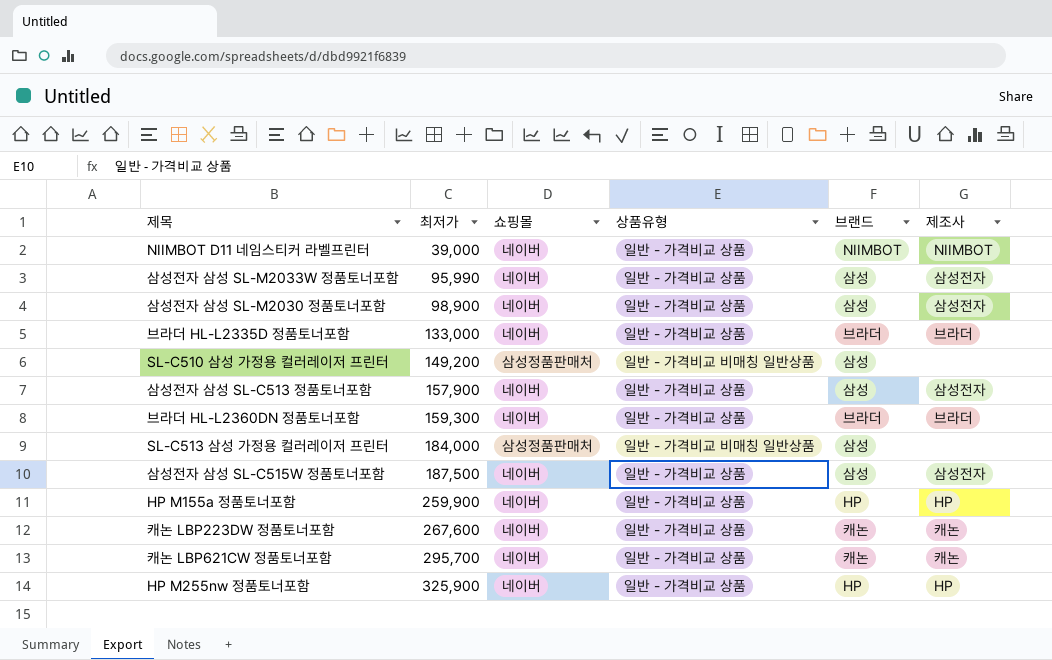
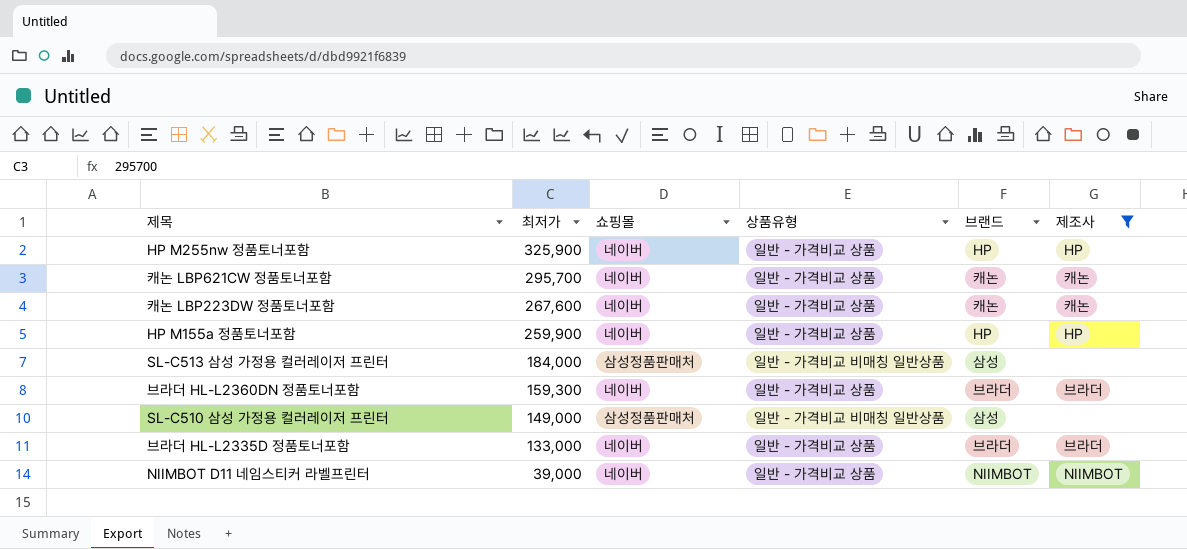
filter: none -> 제조사 != 삼성전자
row order: 최저가 ascending -> 최저가 descending
SL-C510 삼성 가정용 컬러레이저 프린터 | 최저가: 149,200 -> 149,000

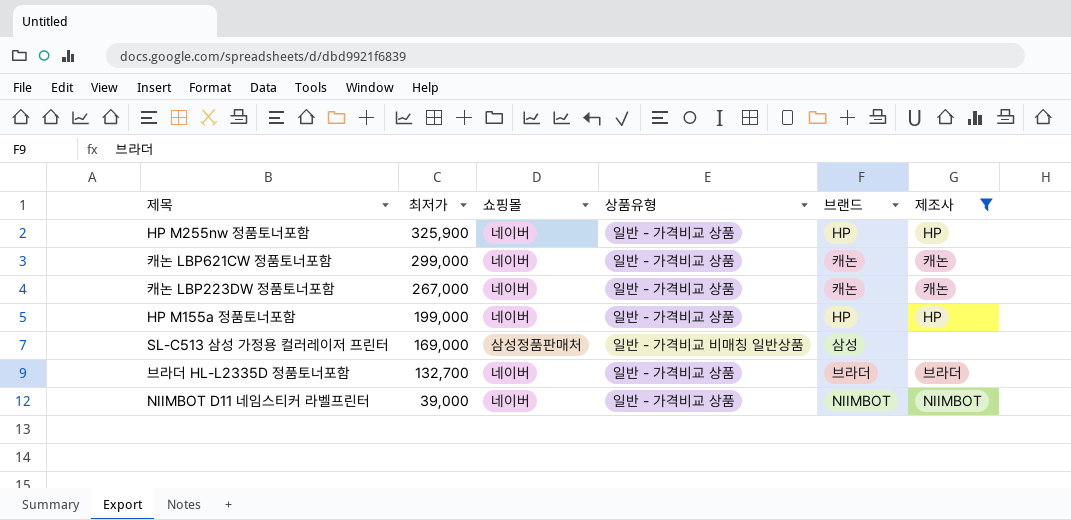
row 브라더 HL-L2360DN 정품토너포함: 159,300 | 네이버 | 일반 - 가격비교 상품 | 브라더 | 브라더 -> none
row SL-C510 삼성 가정용 컬러레이저 프린터: 149,000 | 삼성정품판매처 | 일반 - 가격비교 비매칭 일반상품 | 삼성 | none -> none
캐논 LBP621CW 정품토너포함 | 최저가: 295,700 -> 299,000
캐논 LBP223DW 정품토너포함 | 최저가: 267,600 -> 267,000
HP M155a 정품토너포함 | 최저가: 259,900 -> 199,000
SL-C513 삼성 가정용 컬러레이저 프린터 | 최저가: 184,000 -> 169,000
브라더 HL-L2335D 정품토너포함 | 최저가: 133,000 -> 132,700

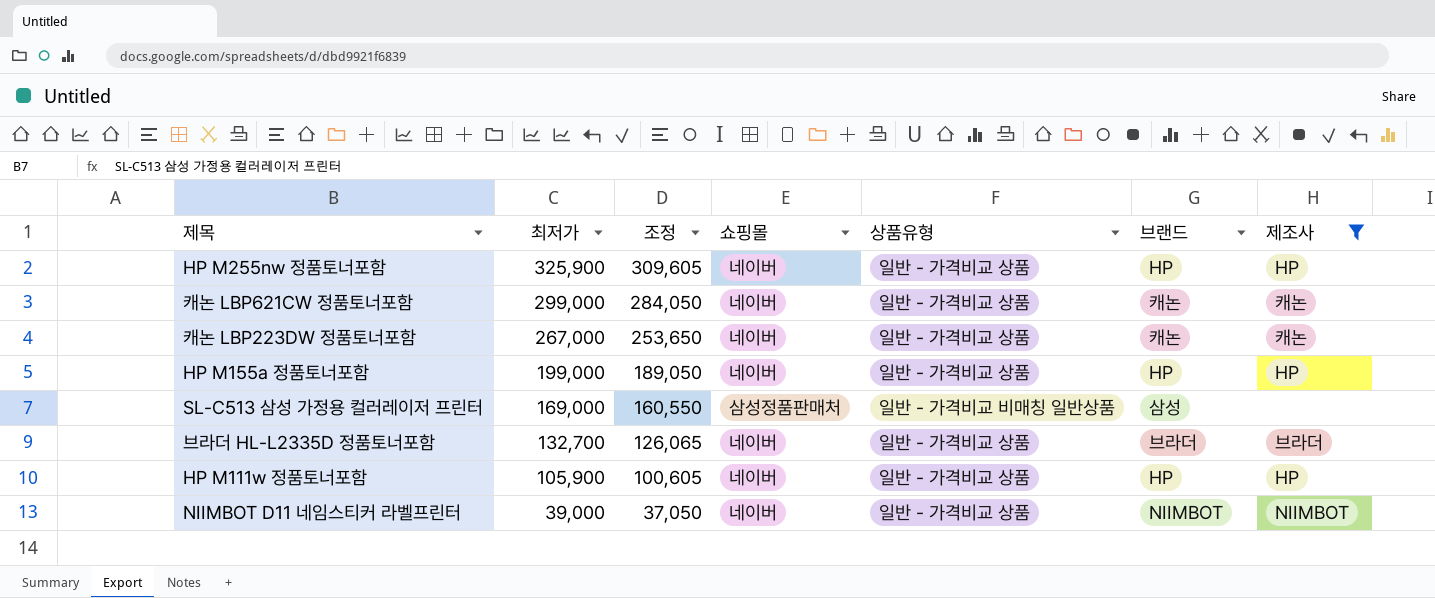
column 조정 | formula: none -> [최저가] * 0.95
row HP M111w 정품토너포함: none -> 105,900 | 100,605 | 네이버 | 일반 - 가격비교 상품 | HP | HP

